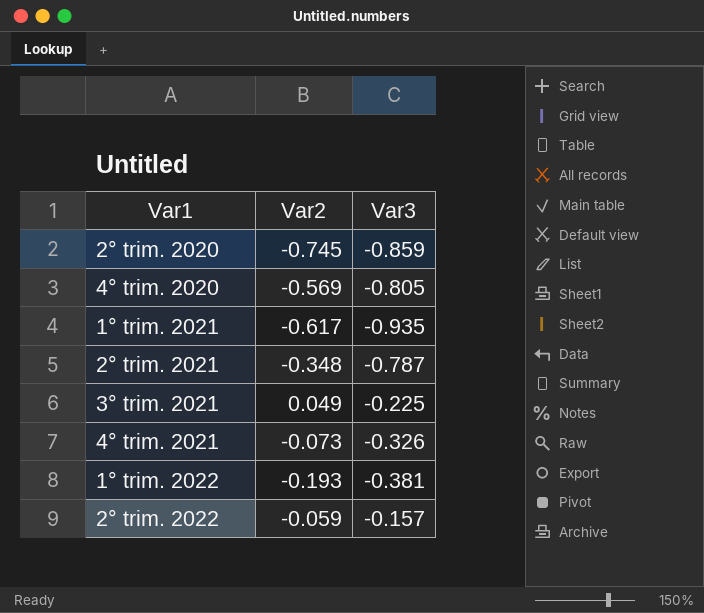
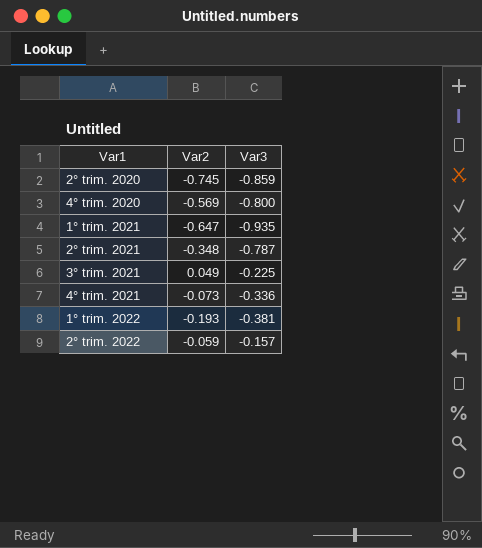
4° trim. 2020 | Var3: -0.805 -> -0.800
1° trim. 2021 | Var2: -0.617 -> -0.647
4° trim. 2021 | Var3: -0.326 -> -0.336

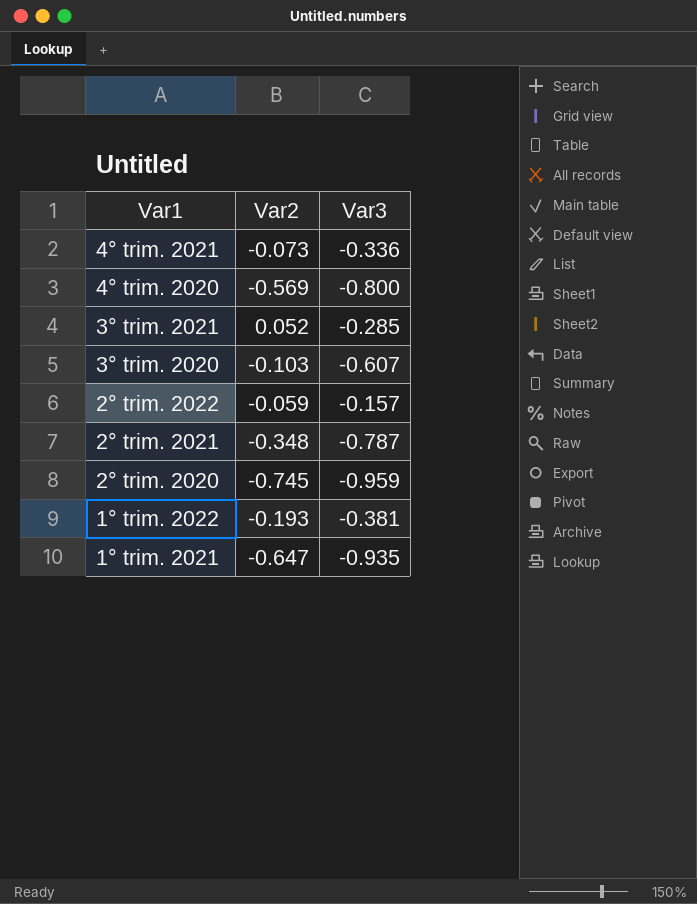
row order: none -> Var1 descending
3° trim. 2021 | Var2: 0.049 -> 0.052
3° trim. 2021 | Var3: -0.225 -> -0.285
row 3° trim. 2020: none -> -0.103 | -0.607
2° trim. 2020 | Var3: -0.859 -> -0.959

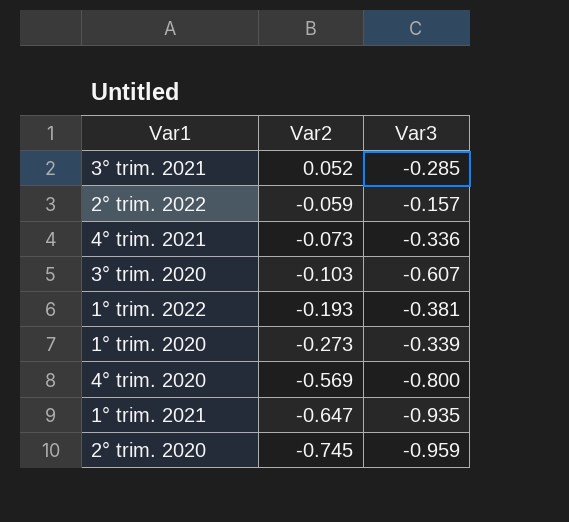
row order: Var1 descending -> Var2 descending
row 2° trim. 2021: -0.348 | -0.787 -> none
row 1° trim. 2020: none -> -0.273 | -0.339

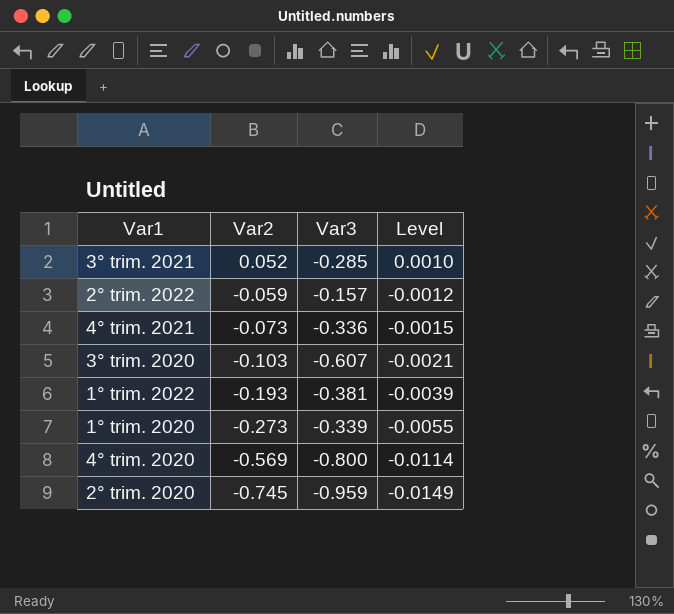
column Level | formula: none -> [Var2] * 0.02
row 1° trim. 2021: -0.647 | -0.935 -> none

